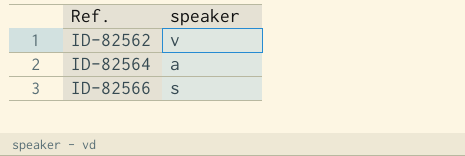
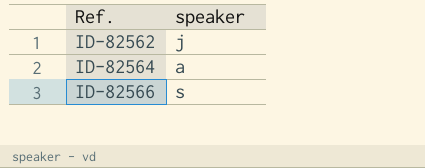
ID-82562 | speaker: v -> j

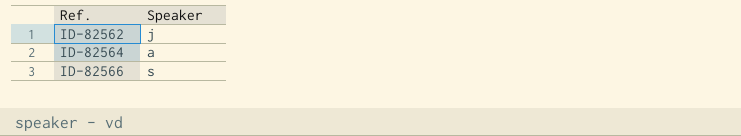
column name: speaker -> Speaker

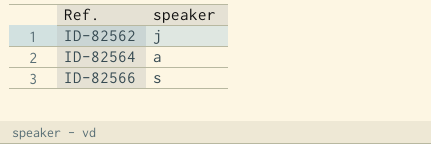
column name: Speaker -> speaker

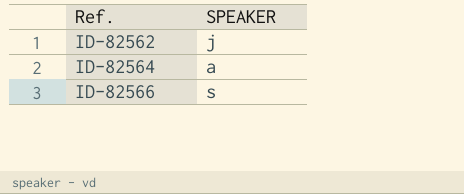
column name: speaker -> SPEAKER

